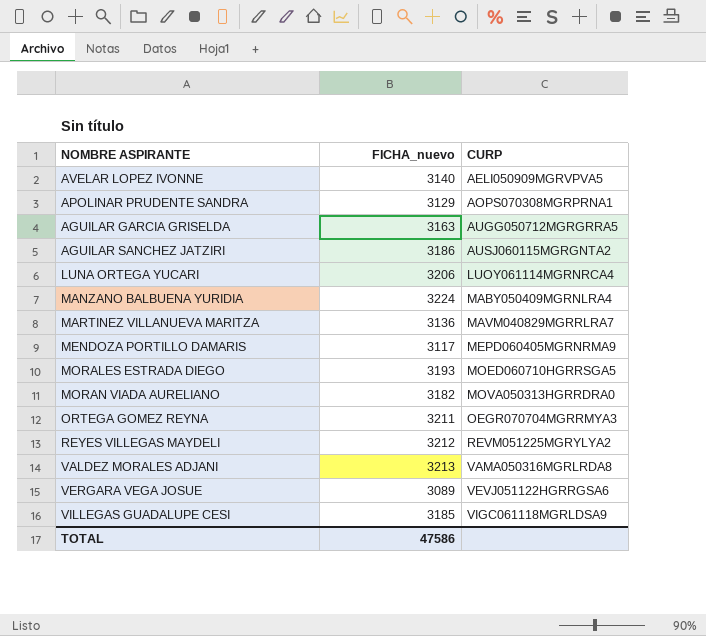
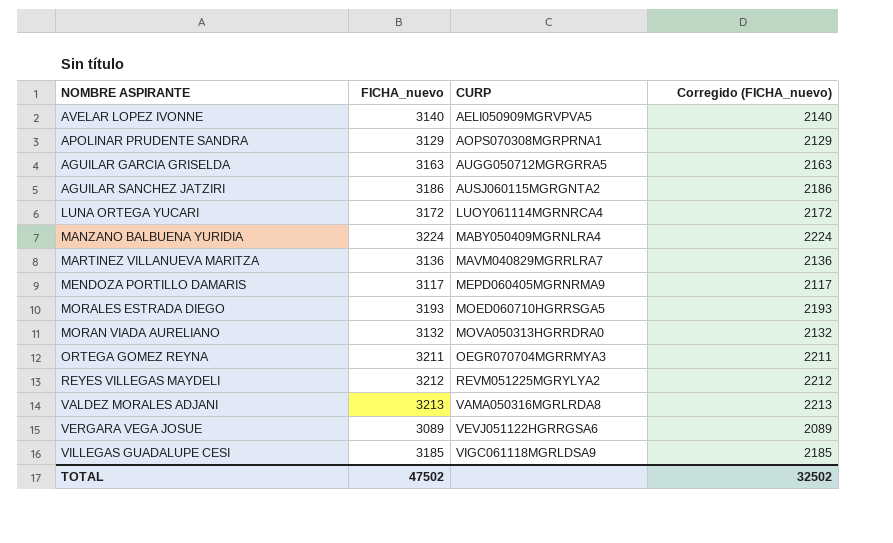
column Corregido (FICHA_nuevo) | formula: none -> [FICHA_nuevo] - 1000
LUNA ORTEGA YUCARI | FICHA_nuevo: 3206 -> 3172
MORAN VIADA AURELIANO | FICHA_nuevo: 3182 -> 3132
TOTAL | FICHA_nuevo: 47586 -> 47502

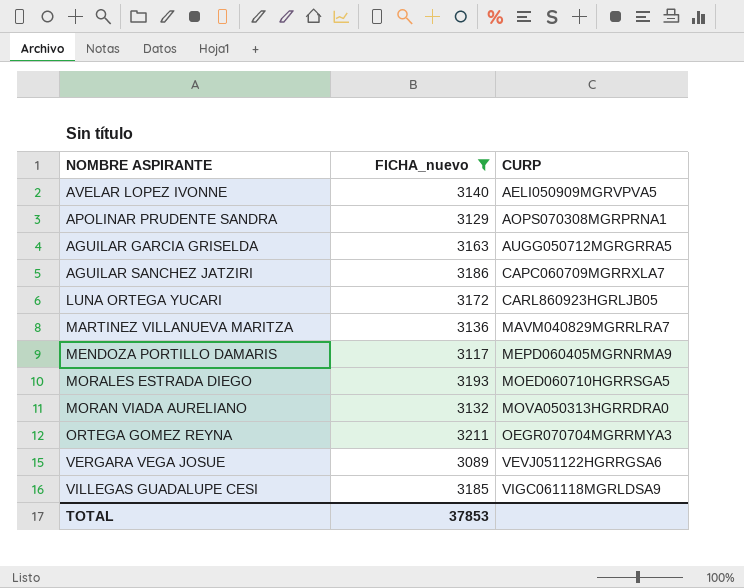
filter: none -> FICHA_nuevo <= 3211
column Corregido (FICHA_nuevo) | formula: [FICHA_nuevo] - 1000 -> none
AGUILAR SANCHEZ JATZIRI | CURP: AUSJ060115MGRGNTA2 -> CAPC060709MGRRXLA7
LUNA ORTEGA YUCARI | CURP: LUOY061114MGRNRCA4 -> CARL860923HGRLJB05
TOTAL | FICHA_nuevo: 47502 -> 37853

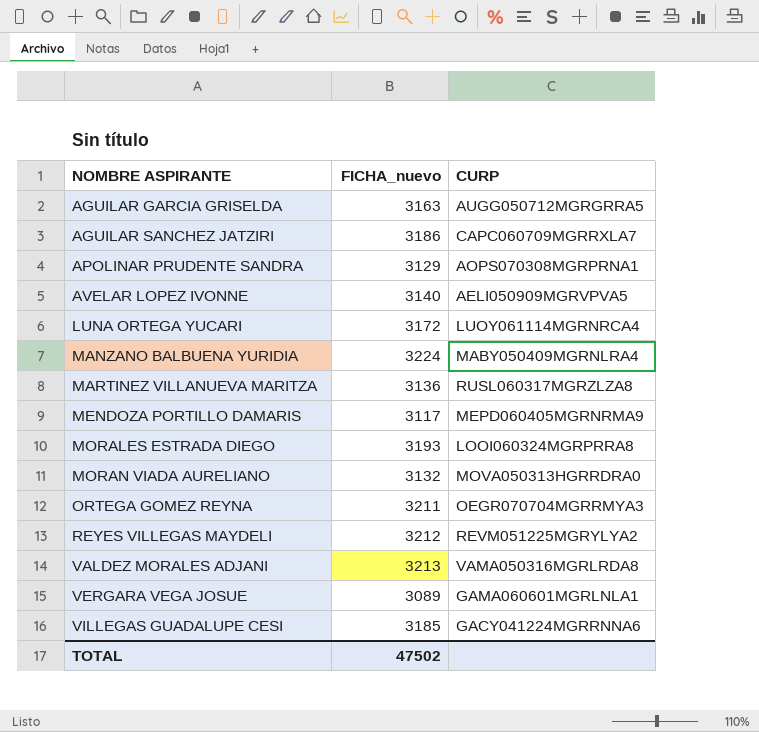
filter: FICHA_nuevo <= 3211 -> none
row order: CURP ascending -> NOMBRE ASPIRANTE ascending
LUNA ORTEGA YUCARI | CURP: CARL860923HGRLJB05 -> LUOY061114MGRNRCA4
MARTINEZ VILLANUEVA MARITZA | CURP: MAVM040829MGRRLRA7 -> RUSL060317MGRZLZA8
MORALES ESTRADA DIEGO | CURP: MOED060710HGRRSGA5 -> LOOI060324MGRPRRA8
VERGARA VEGA JOSUE | CURP: VEVJ051122HGRRGSA6 -> GAMA060601MGRLNLA1
VILLEGAS GUADALUPE CESI | CURP: VIGC061118MGRLDSA9 -> GACY041224MGRRNNA6
TOTAL | FICHA_nuevo: 37853 -> 47502

